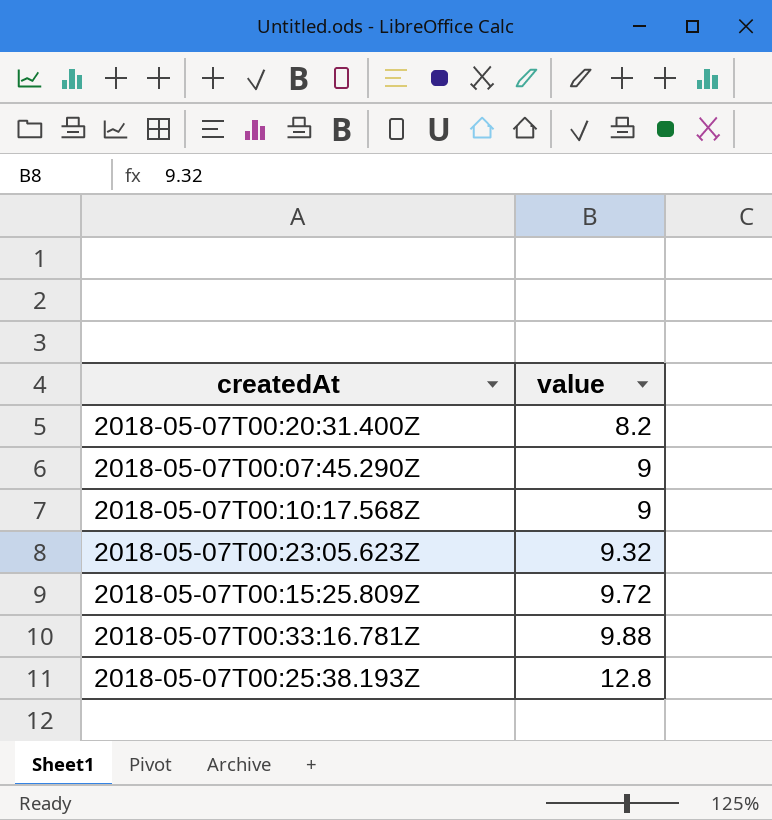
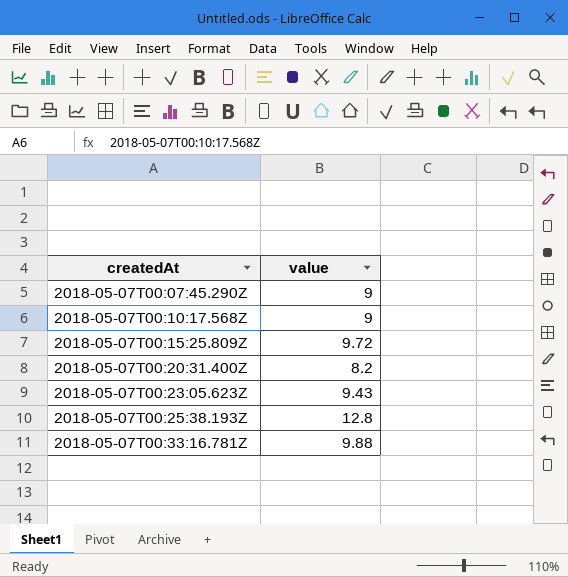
row order: value ascending -> createdAt ascending
2018-05-07T00:23:05.623Z | value: 9.32 -> 9.43

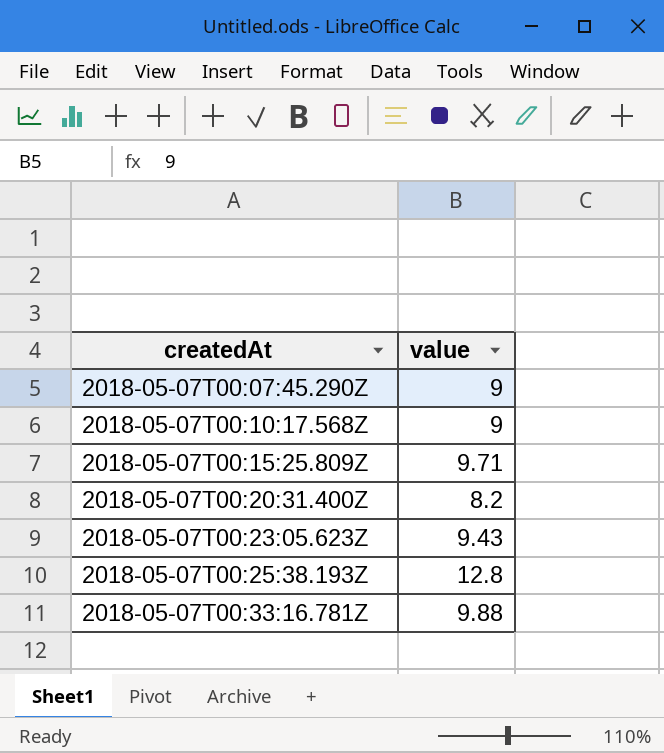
2018-05-07T00:15:25.809Z | value: 9.72 -> 9.71

